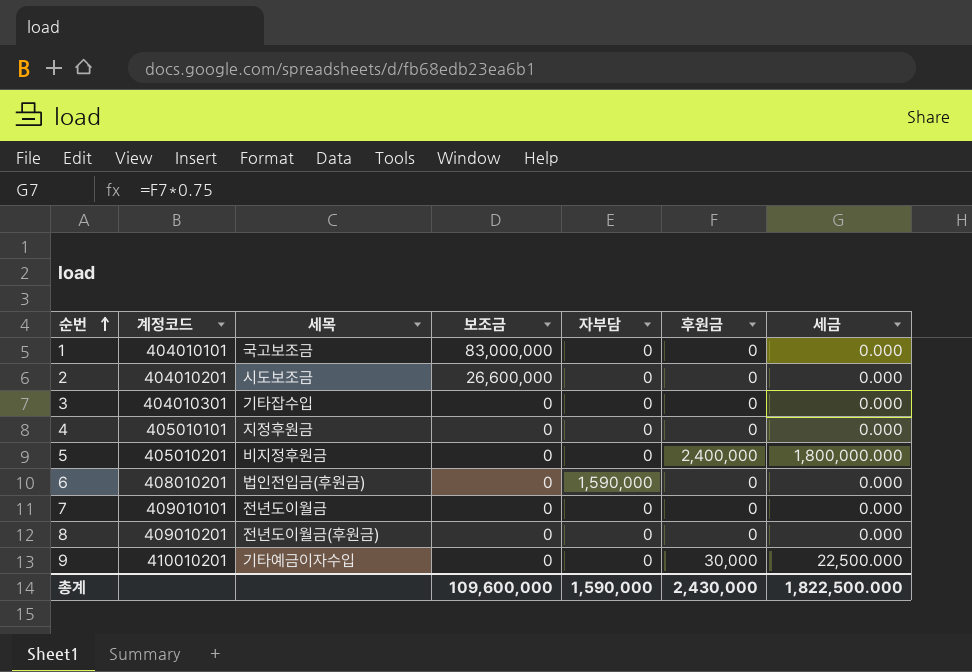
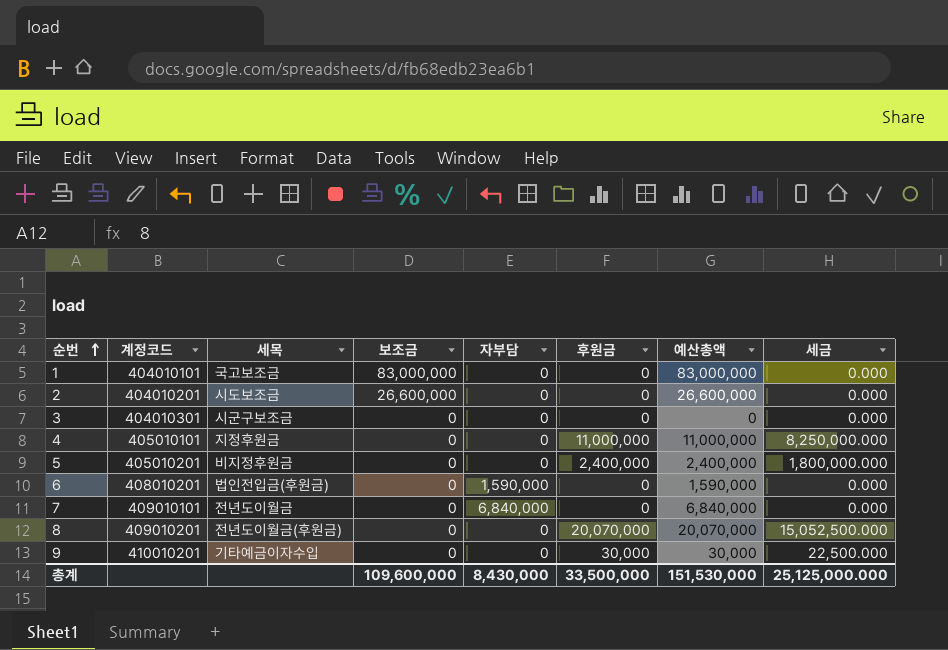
column 예산총액 | formula: none -> [보조금] + [자부담] + [후원금]
3 | 세목: 기타잡수입 -> 시군구보조금
4 | 후원금: 0 -> 11,000,000
4 | 세금: 0.000 -> 8,250,000.000
7 | 자부담: 0 -> 6,840,000
8 | 후원금: 0 -> 20,070,000
8 | 세금: 0.000 -> 15,052,500.000
총계 | 자부담: 1,590,000 -> 8,430,000
총계 | 후원금: 2,430,000 -> 33,500,000
총계 | 세금: 1,822,500.000 -> 25,125,000.000

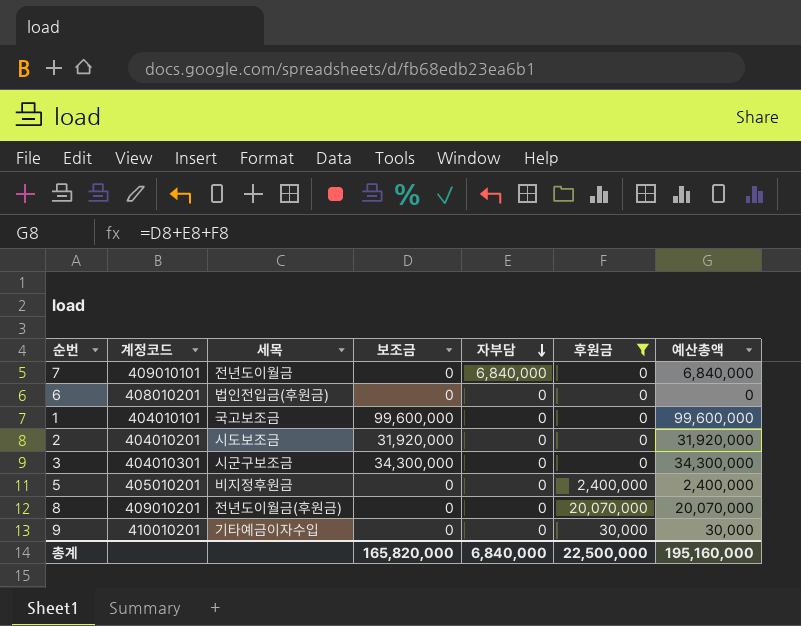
filter: none -> 후원금 != 11,000,000
row order: 순번 ascending -> 자부담 descending
column 세금 | formula: [후원금] * 0.75 -> none
6 | 자부담: 1,590,000 -> 0
6 | 예산총액: 1,590,000 -> 0
1 | 보조금: 83,000,000 -> 99,600,000
1 | 예산총액: 83,000,000 -> 99,600,000
2 | 보조금: 26,600,000 -> 31,920,000
2 | 예산총액: 26,600,000 -> 31,920,000
3 | 보조금: 0 -> 34,300,000
3 | 예산총액: 0 -> 34,300,000
총계 | 보조금: 109,600,000 -> 165,820,000
총계 | 자부담: 8,430,000 -> 6,840,000
총계 | 후원금: 33,500,000 -> 22,500,000
총계 | 예산총액: 151,530,000 -> 195,160,000

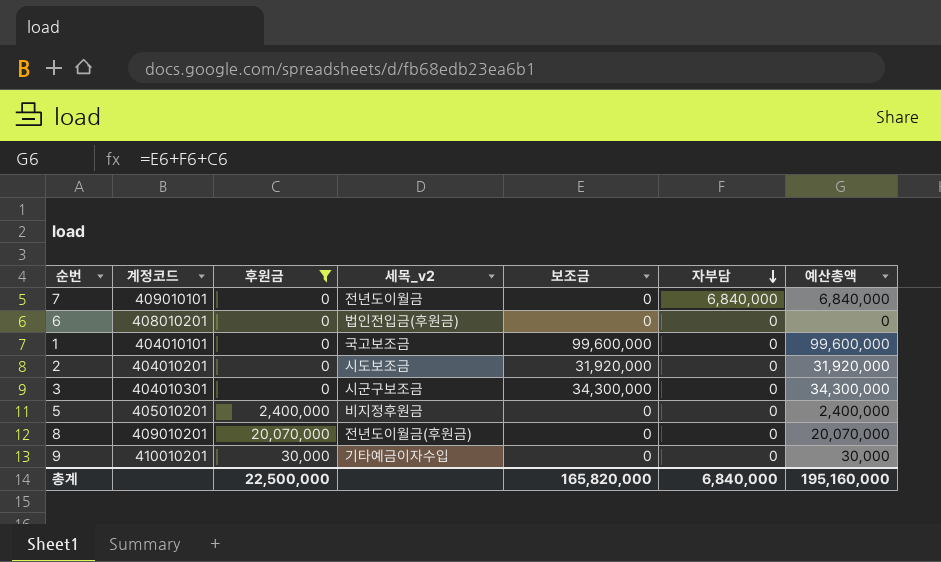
column 후원금 | position: 6 -> 3
column name: 세목 -> 세목_v2

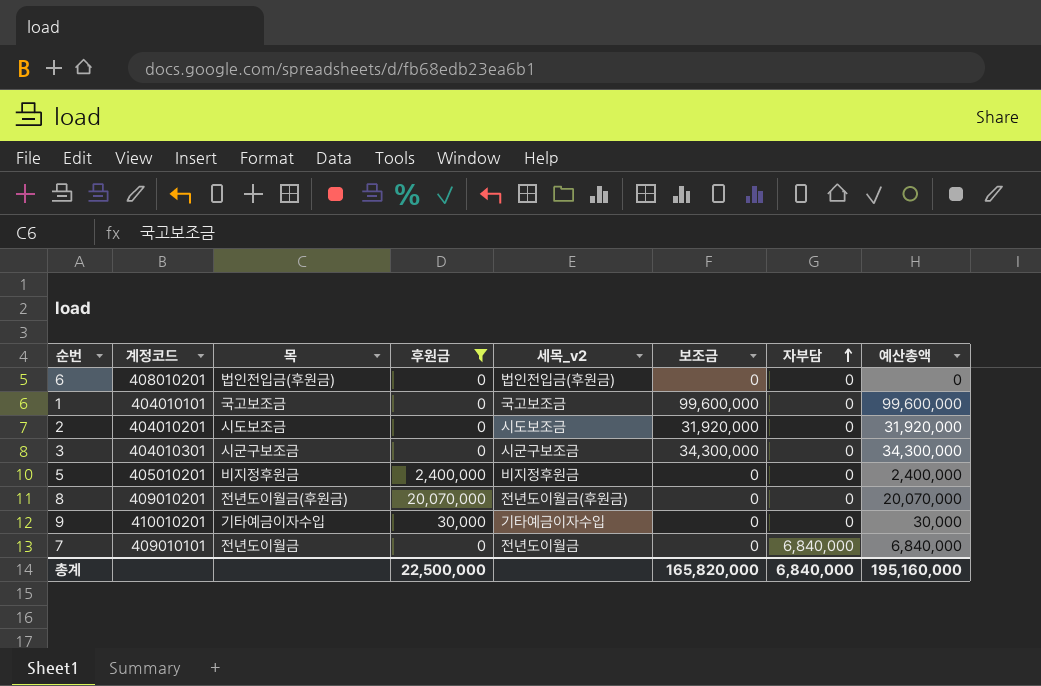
row order: 자부담 descending -> 자부담 ascending
column 목 | position: none -> 3

